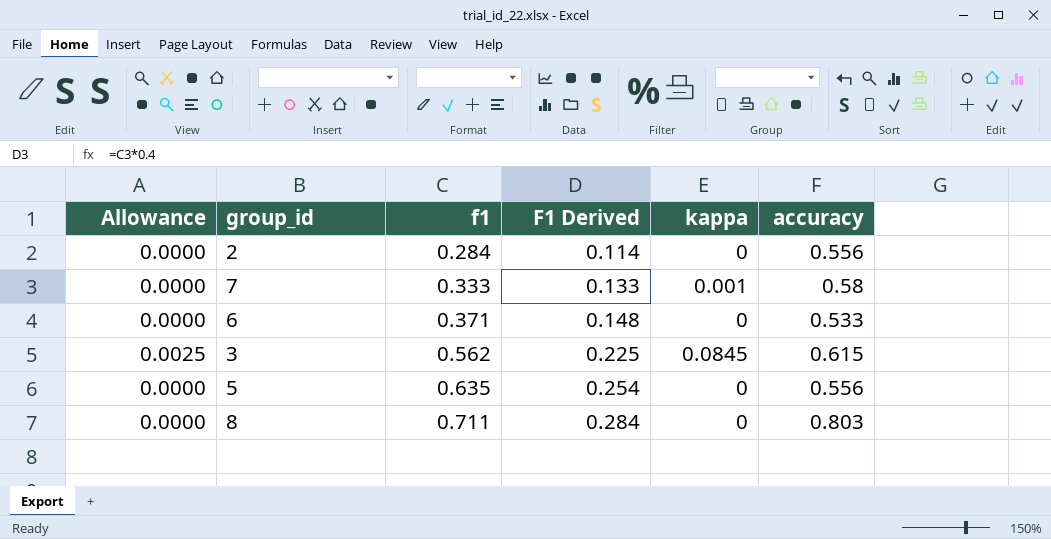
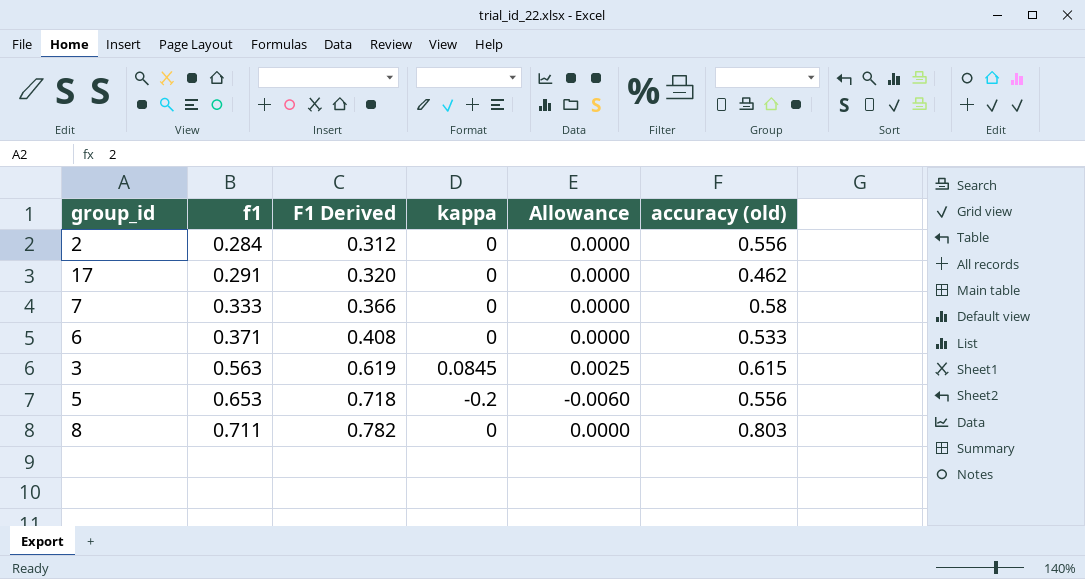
column F1 Derived | formula: [f1] * 0.4 -> [f1] * 1.1
column Allowance | position: 1 -> 5
column name: accuracy -> accuracy (old)
row 17: none -> 0.291 | 0.320 | 0 | 0.0000 | 0.462
7 | kappa: 0.001 -> 0
3 | f1: 0.562 -> 0.563
5 | f1: 0.635 -> 0.653
5 | kappa: 0 -> -0.2
5 | Allowance: 0.0000 -> -0.0060

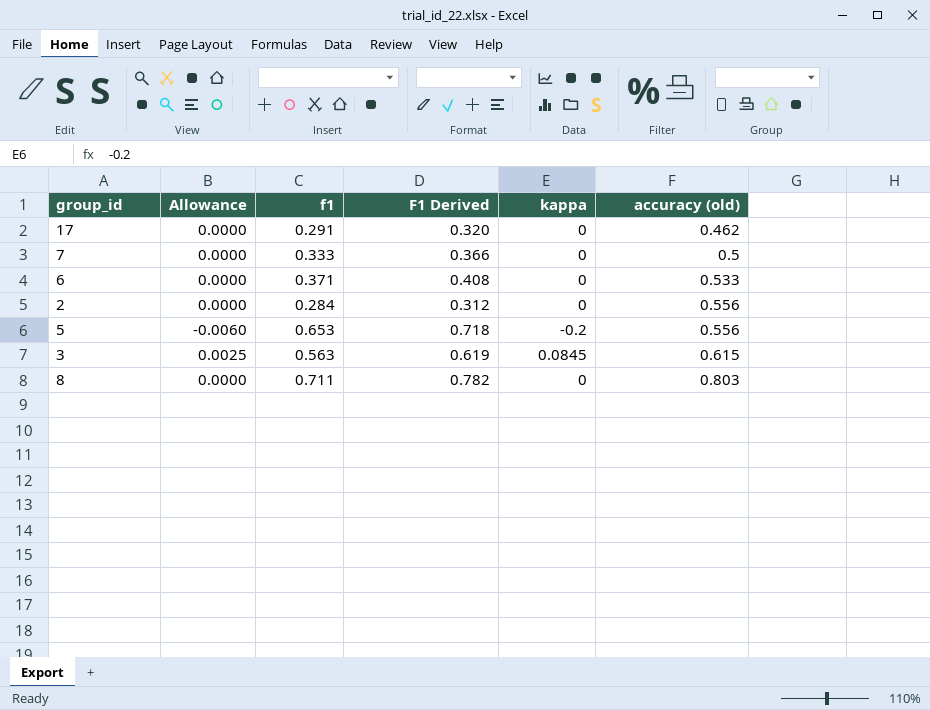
row order: f1 ascending -> accuracy (old) ascending
column Allowance | position: 5 -> 2
7 | accuracy (old): 0.58 -> 0.5

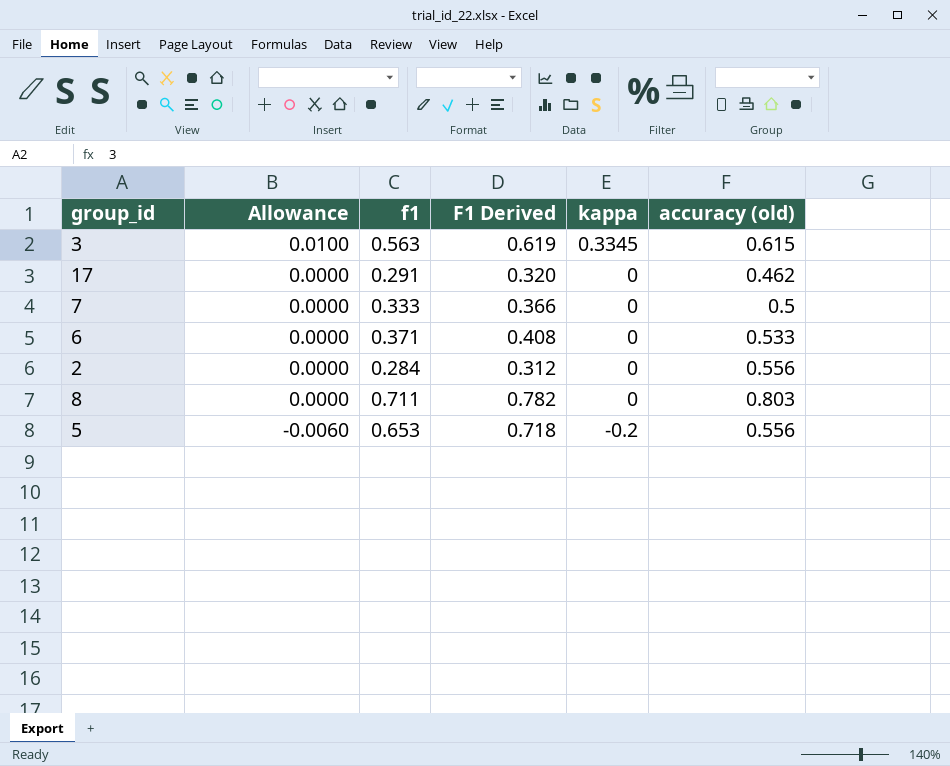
row order: accuracy (old) ascending -> Allowance descending
3 | Allowance: 0.0025 -> 0.0100
3 | kappa: 0.0845 -> 0.3345

